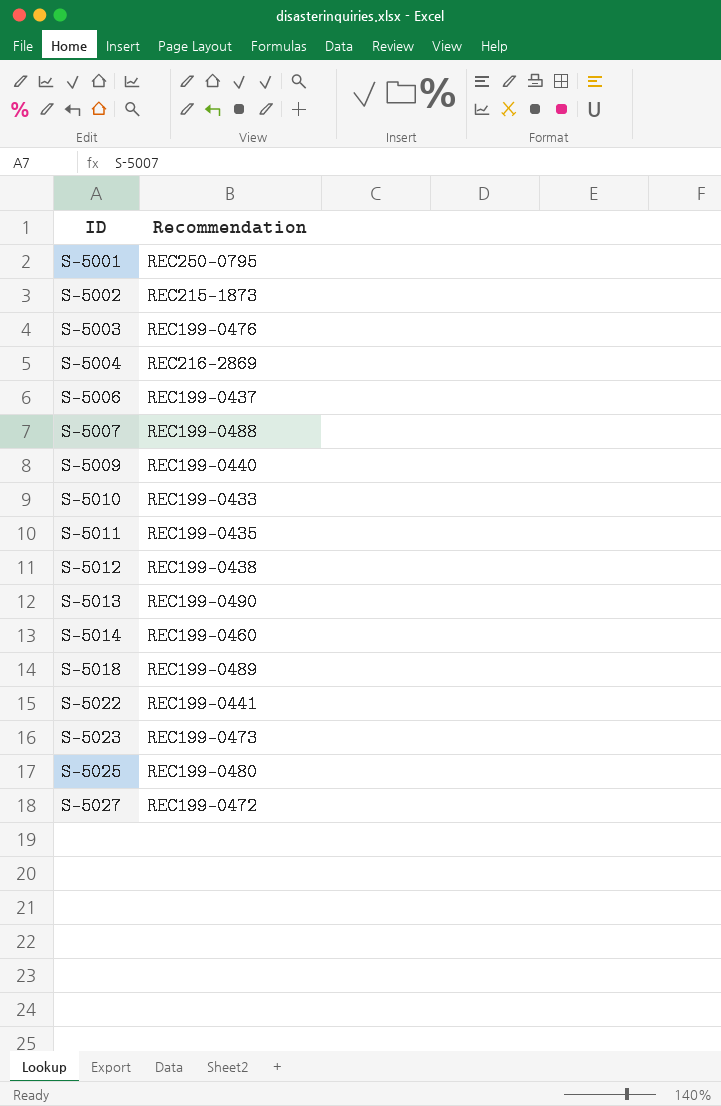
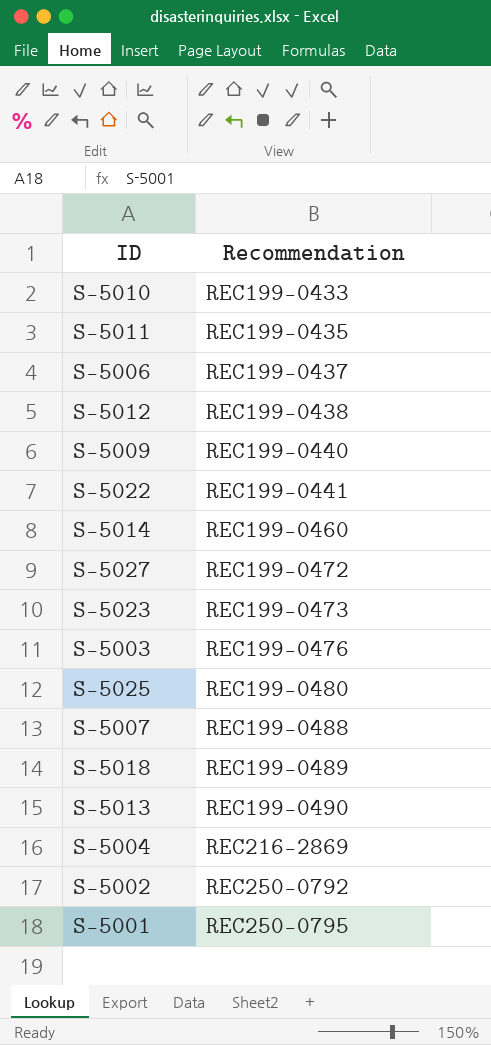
row order: ID ascending -> Recommendation ascending
S-5002 | Recommendation: REC215-1873 -> REC250-0792

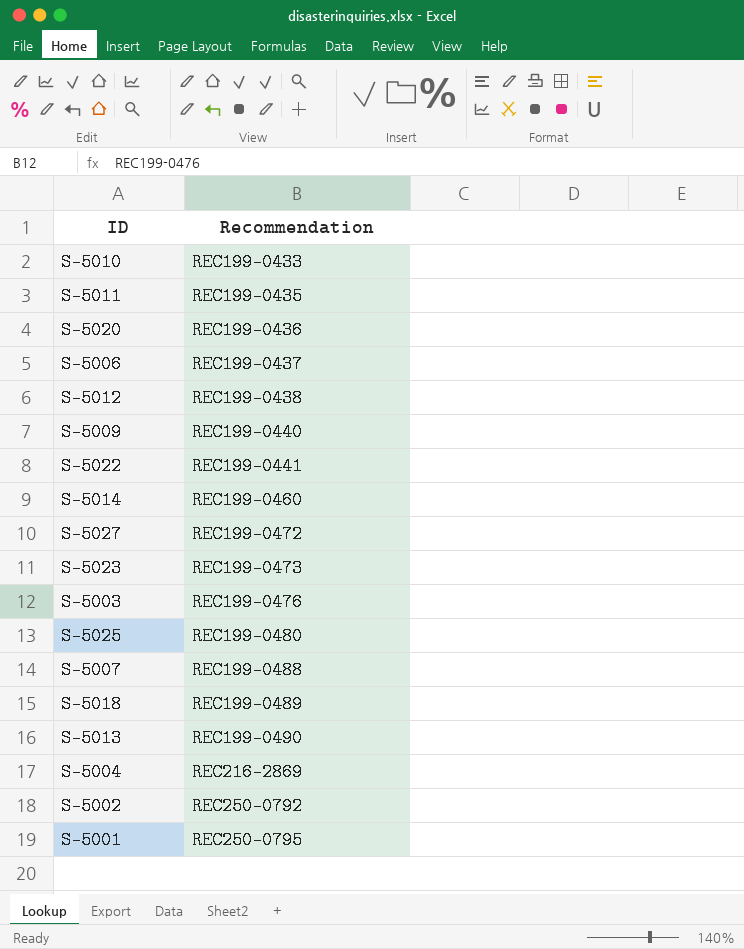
row S-5020: none -> REC199-0436

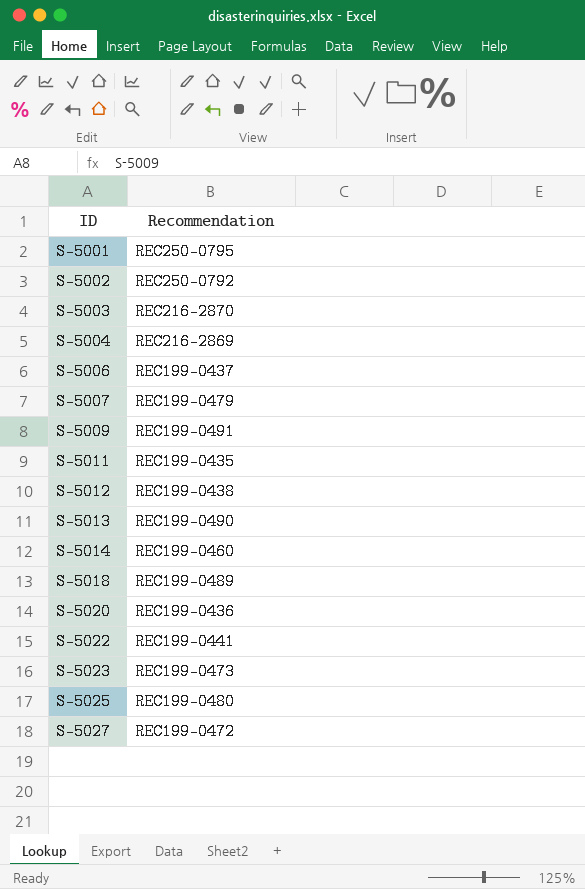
row order: Recommendation ascending -> ID ascending
row S-5010: REC199-0433 -> none
S-5003 | Recommendation: REC199-0476 -> REC216-2870
S-5007 | Recommendation: REC199-0488 -> REC199-0479
S-5009 | Recommendation: REC199-0440 -> REC199-0491

